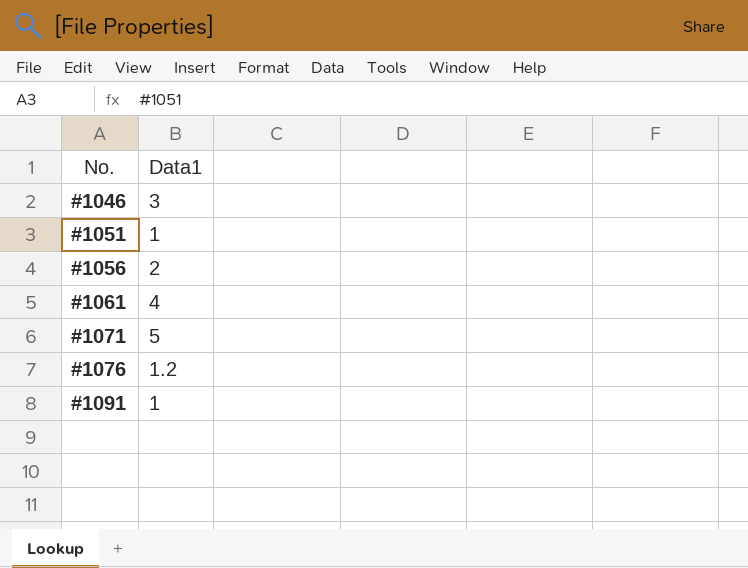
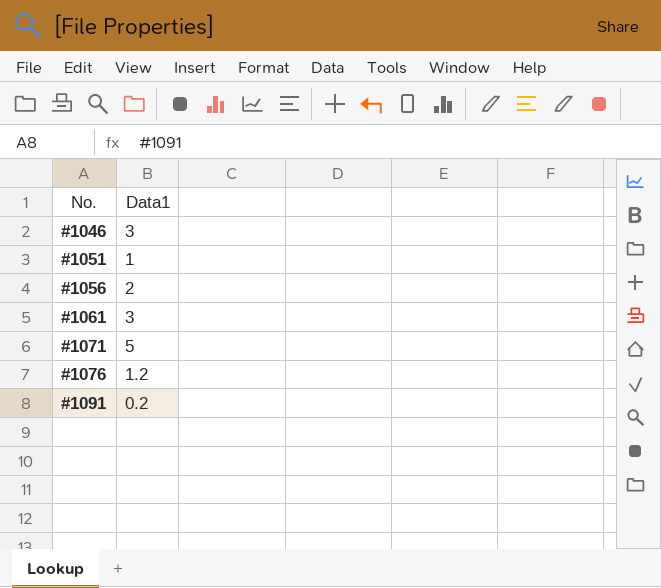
#1061 | Data1: 4 -> 3
#1091 | Data1: 1 -> 0.2

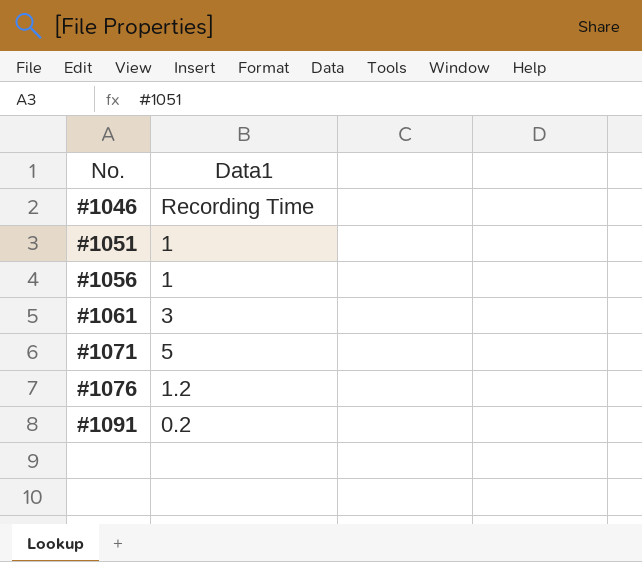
#1046 | Data1: 3 -> Recording Time
#1056 | Data1: 2 -> 1

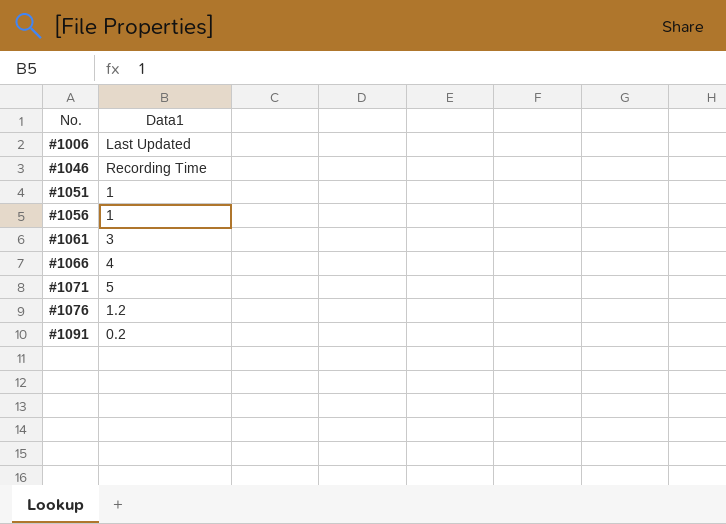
row #1006: none -> Last Updated
row #1066: none -> 4

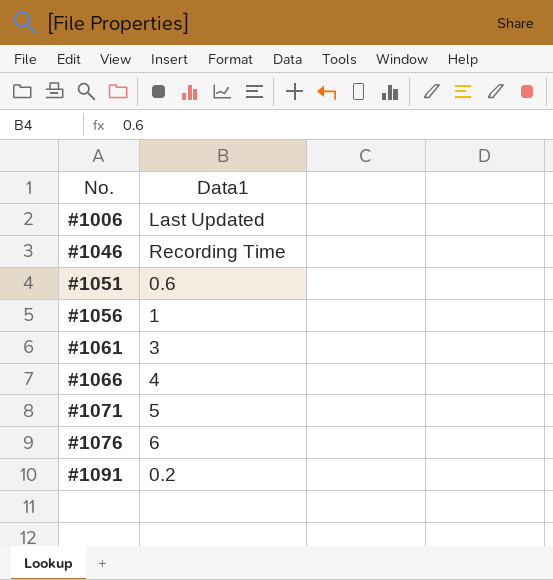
#1051 | Data1: 1 -> 0.6
#1076 | Data1: 1.2 -> 6

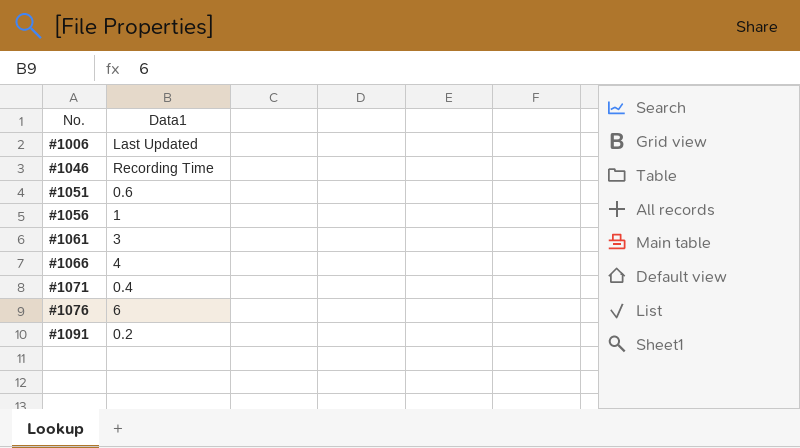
#1071 | Data1: 5 -> 0.4

